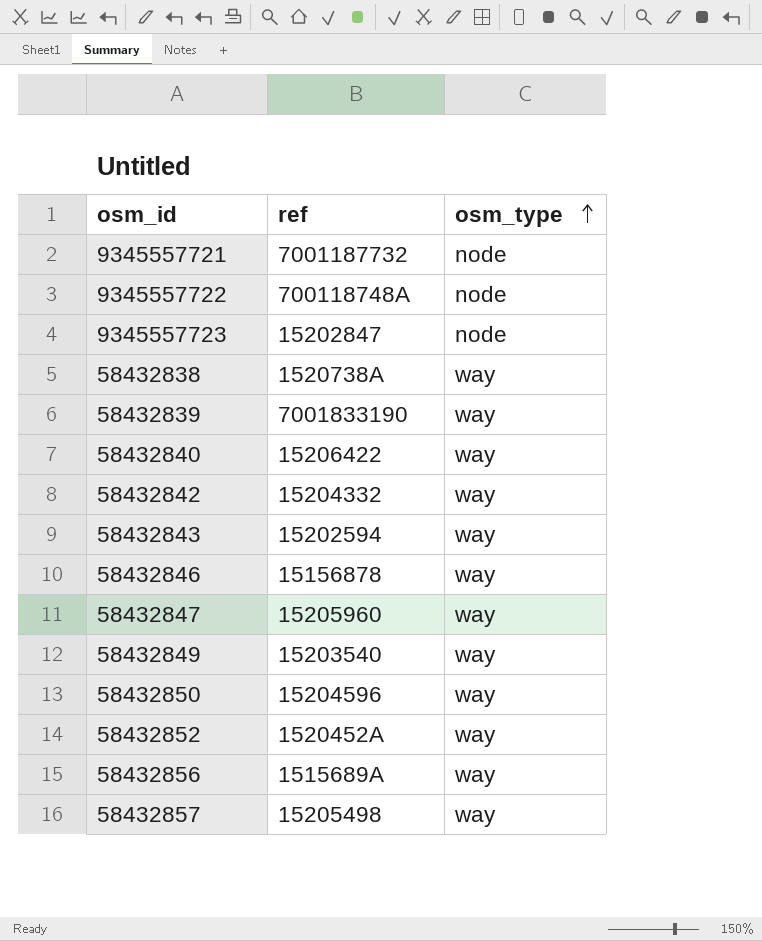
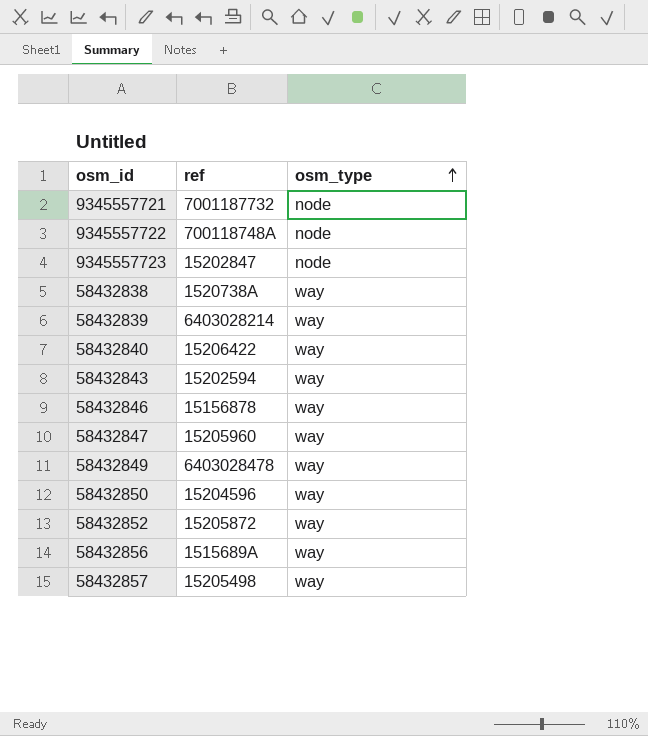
row 58432842: 15204332 | way -> none
58432839 | ref: 7001833190 -> 6403028214
58432849 | ref: 15203540 -> 6403028478
58432852 | ref: 1520452A -> 15205872

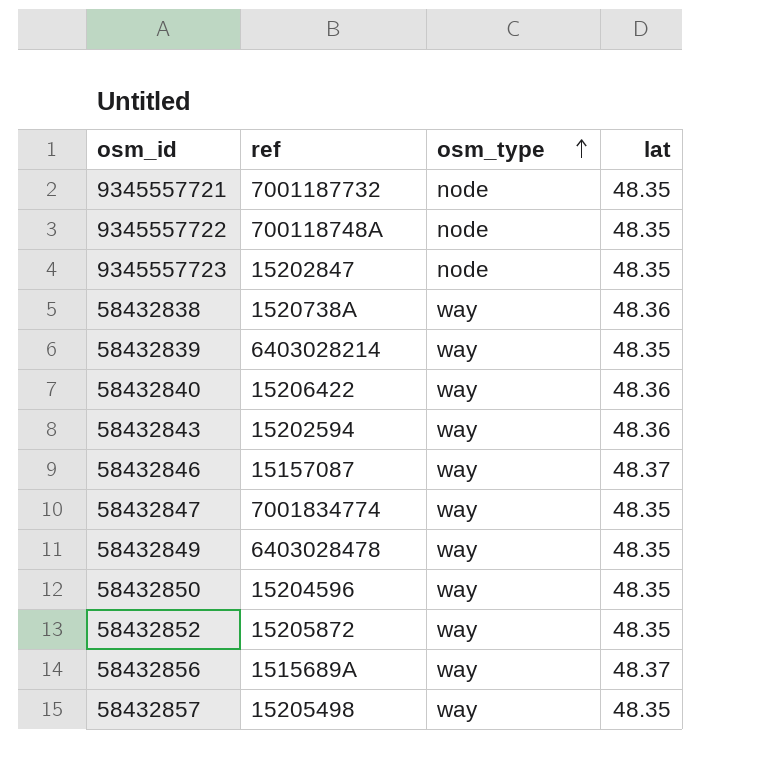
column lat | position: none -> 4
58432846 | ref: 15156878 -> 15157087
58432847 | ref: 15205960 -> 7001834774

